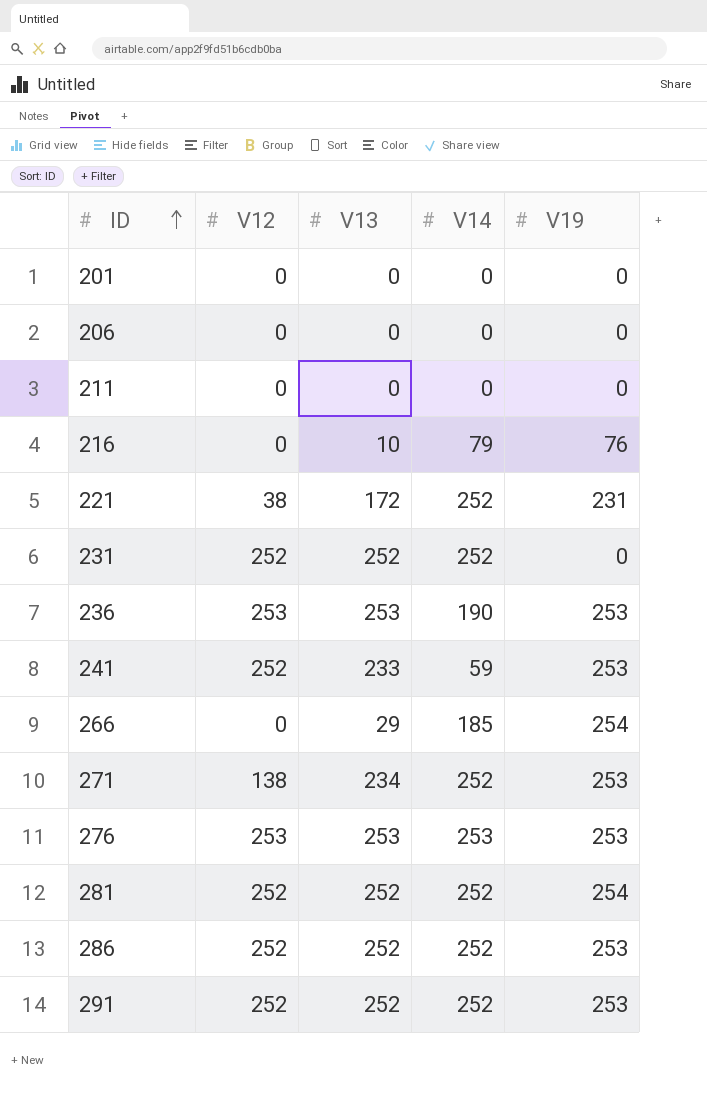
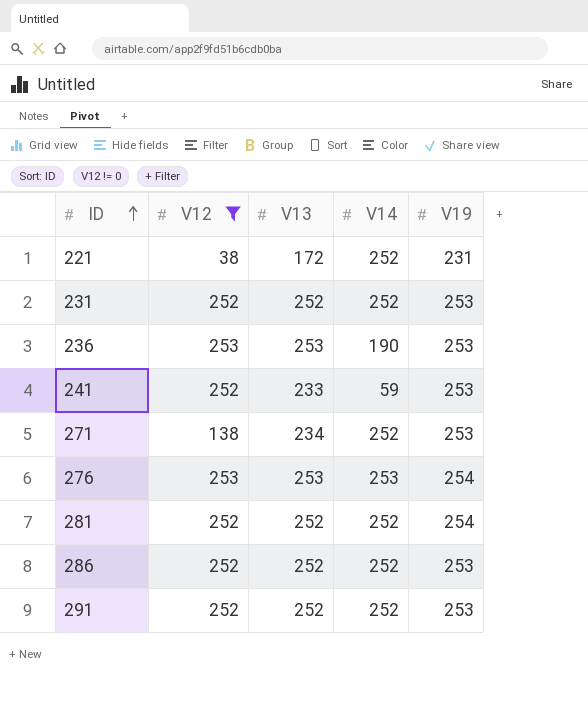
filter: none -> V12 != 0
231 | V19: 0 -> 253
276 | V19: 253 -> 254

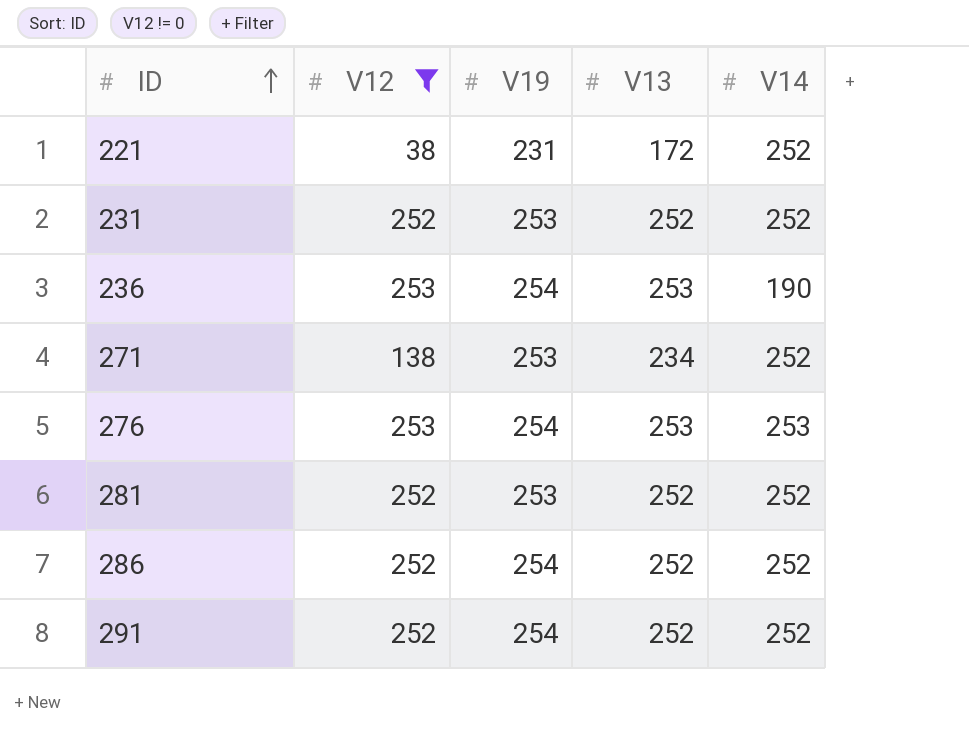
column V19 | position: 5 -> 3
row 241: 252 | 233 | 59 | 253 -> none
236 | V19: 253 -> 254
281 | V19: 254 -> 253
286 | V19: 253 -> 254
291 | V19: 253 -> 254

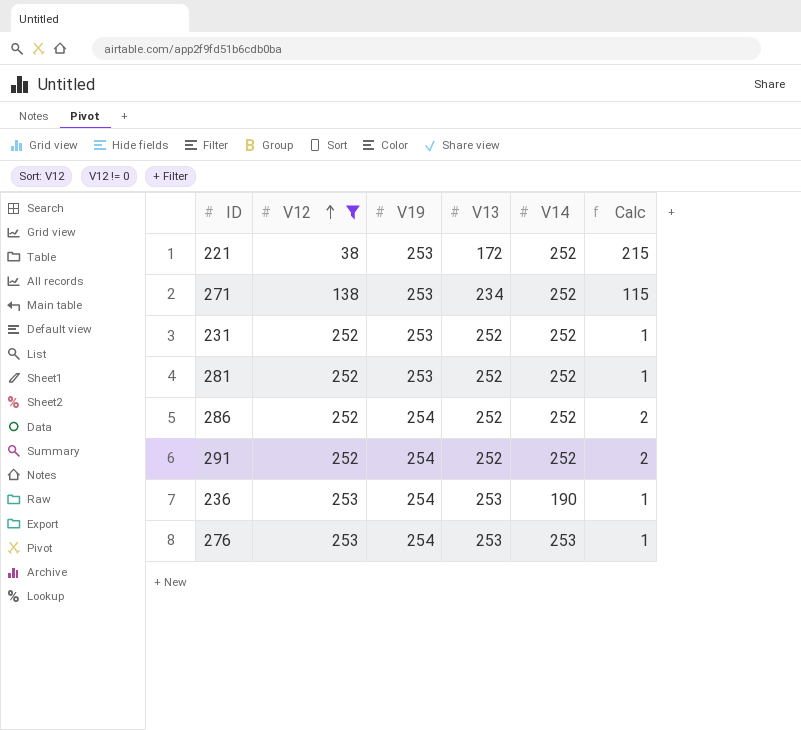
row order: ID ascending -> V12 ascending
column Calc | formula: none -> [V19] - [V12]
221 | V19: 231 -> 253

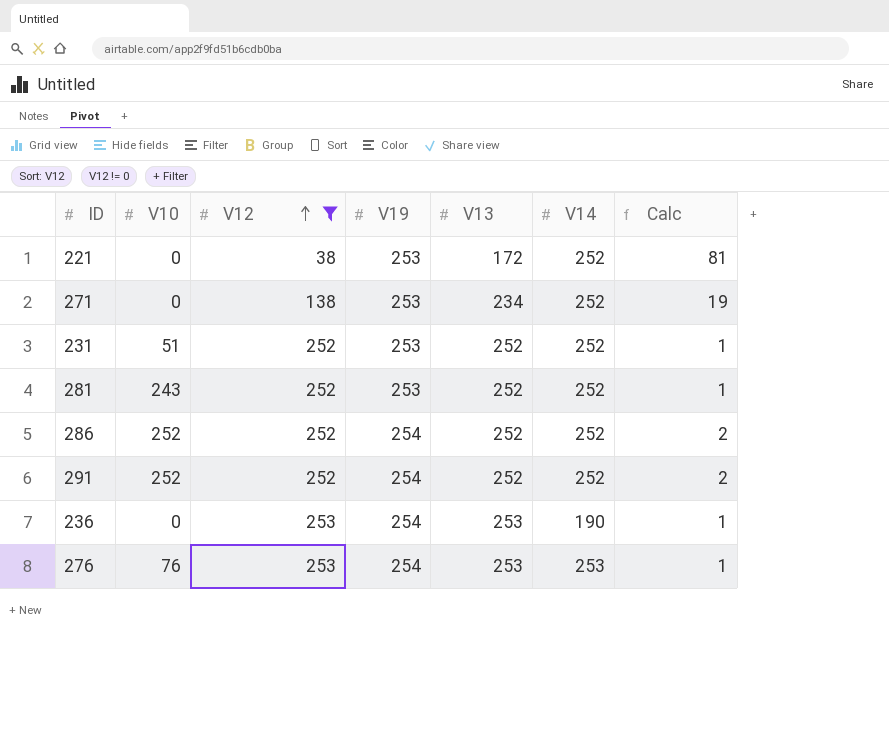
column V10 | position: none -> 2
column Calc | formula: [V19] - [V12] -> [V19] - [V13]

